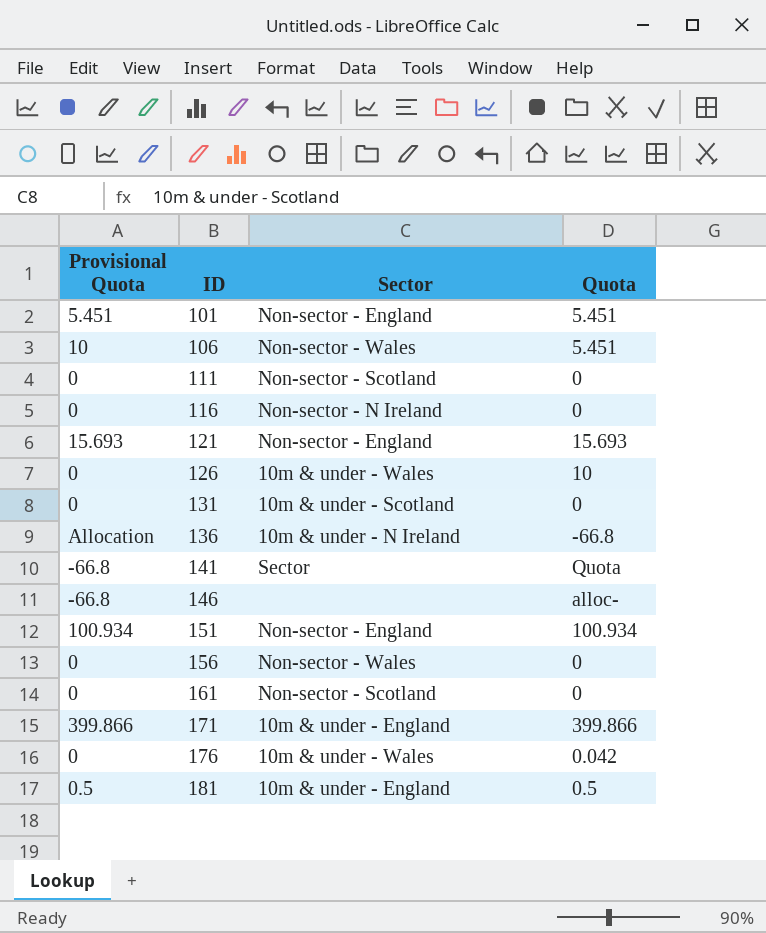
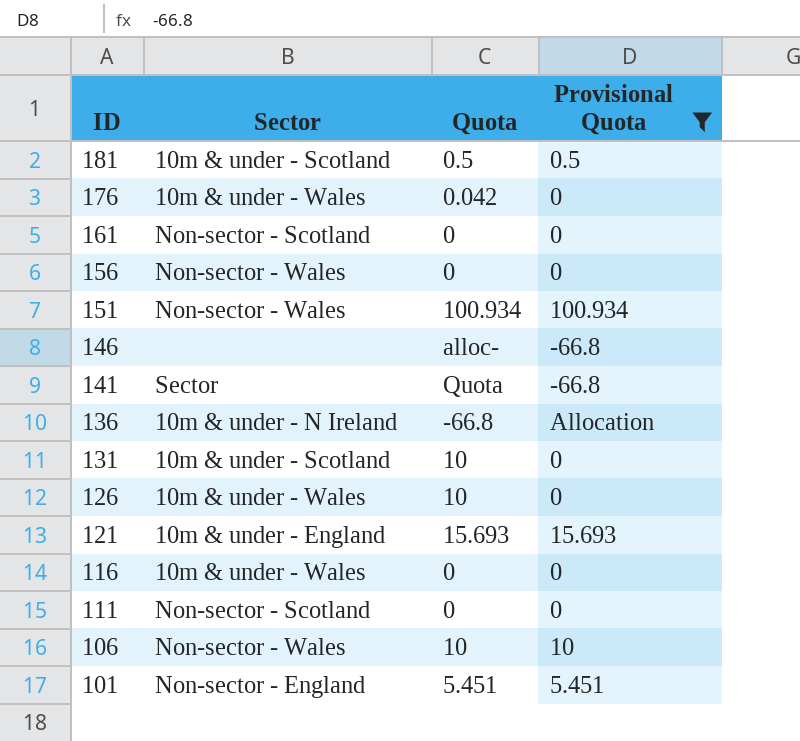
filter: none -> Provisional Quota != 399.866
row order: ID ascending -> ID descending
column Provisional Quota | position: 1 -> 4
181 | Sector: 10m & under - England -> 10m & under - Scotland
151 | Sector: Non-sector - England -> Non-sector - Wales
131 | Quota: 0 -> 10
121 | Sector: Non-sector - England -> 10m & under - England
116 | Sector: Non-sector - N Ireland -> 10m & under - Wales
106 | Quota: 5.451 -> 10

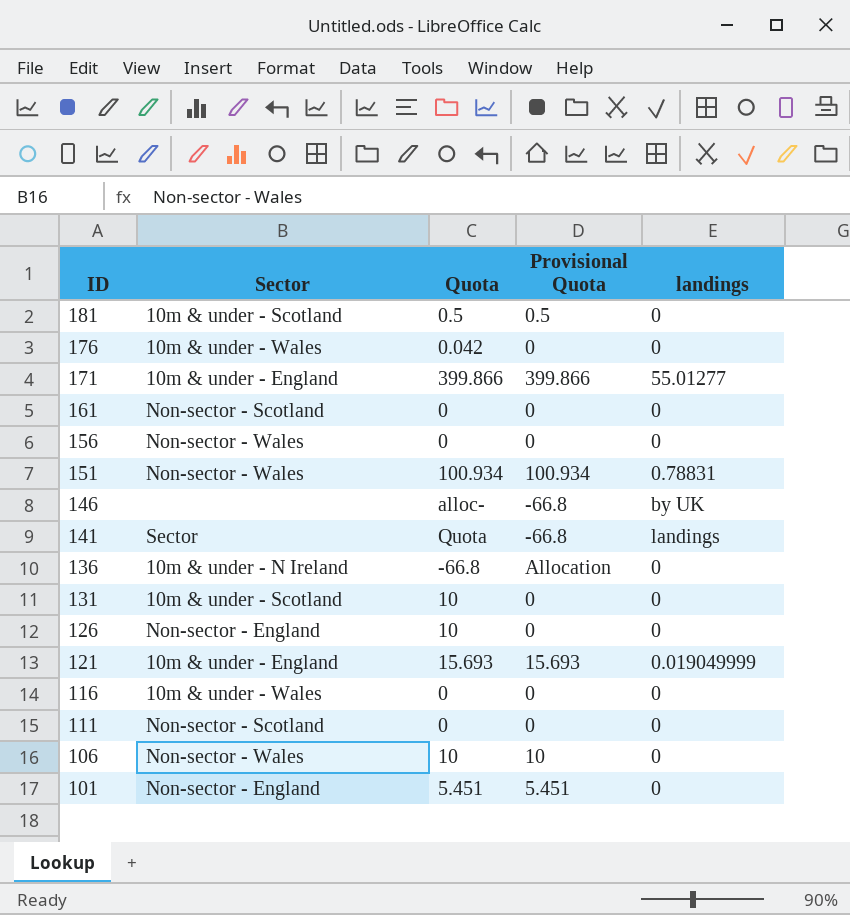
filter: Provisional Quota != 399.866 -> none
column landings | position: none -> 5
126 | Sector: 10m & under - Wales -> Non-sector - England

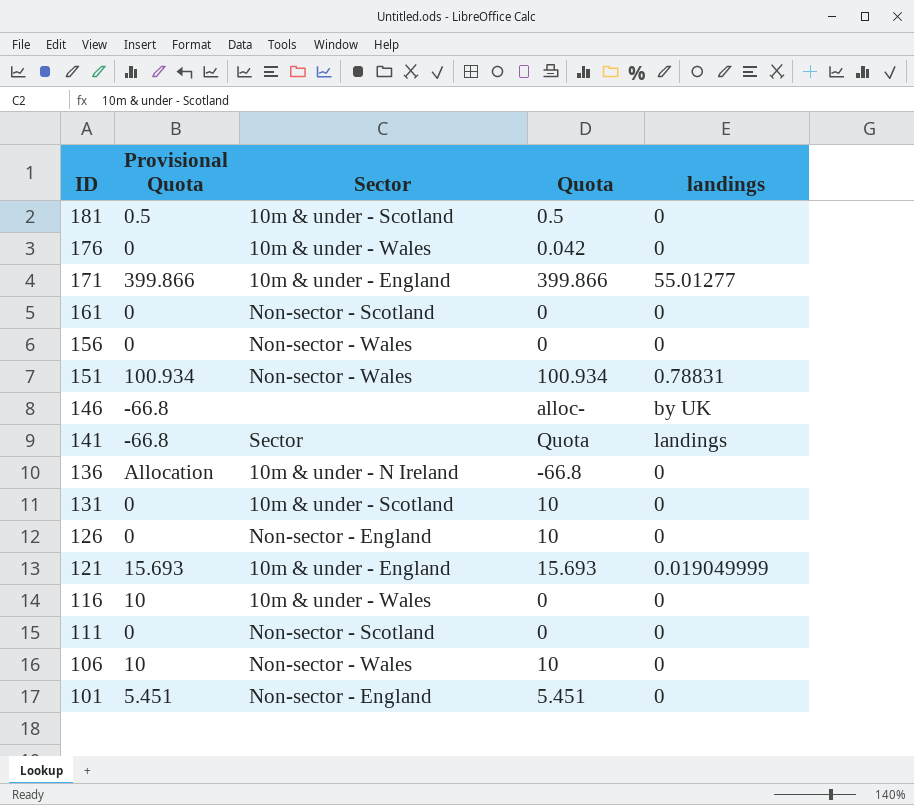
column Provisional Quota | position: 4 -> 2
116 | Provisional Quota: 0 -> 10

